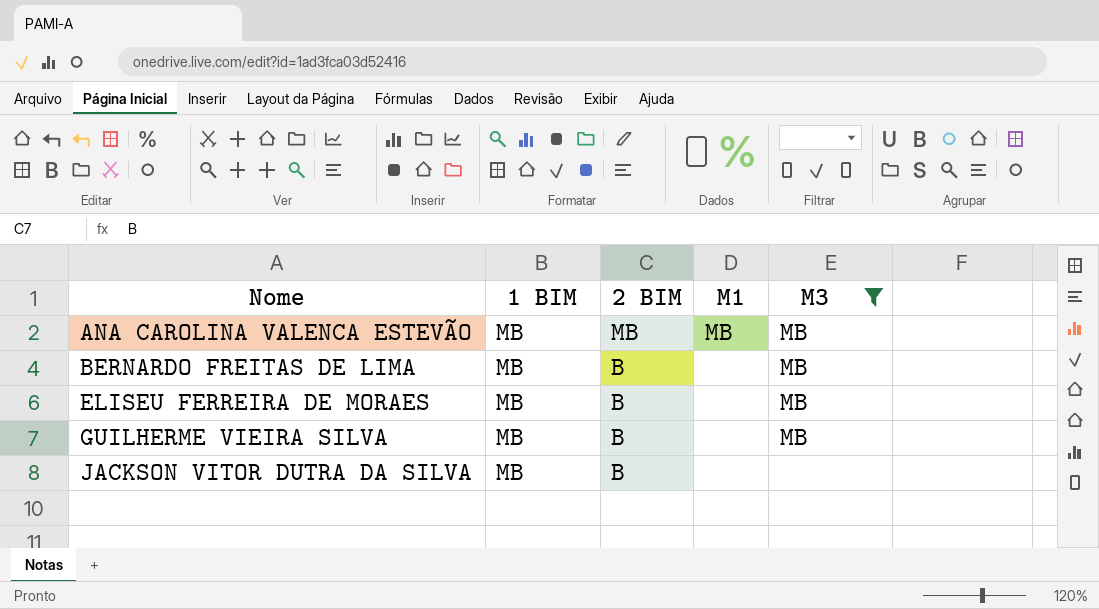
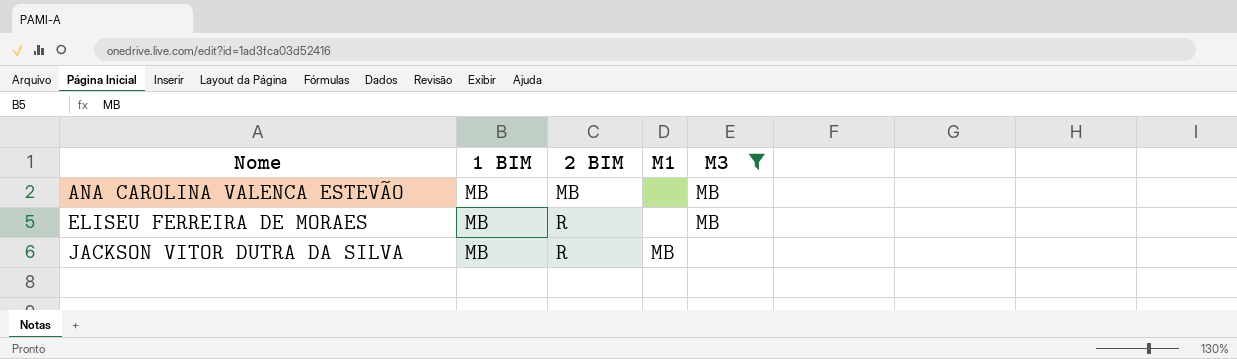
row BERNARDO FREITAS DE LIMA: MB | B | none | MB -> none
row GUILHERME VIEIRA SILVA: MB | B | none | MB -> none
ANA CAROLINA VALENCA ESTEVÃO | M1: MB -> none
ELISEU FERREIRA DE MORAES | 2 BIM: B -> R
JACKSON VITOR DUTRA DA SILVA | 2 BIM: B -> R
JACKSON VITOR DUTRA DA SILVA | M1: none -> MB

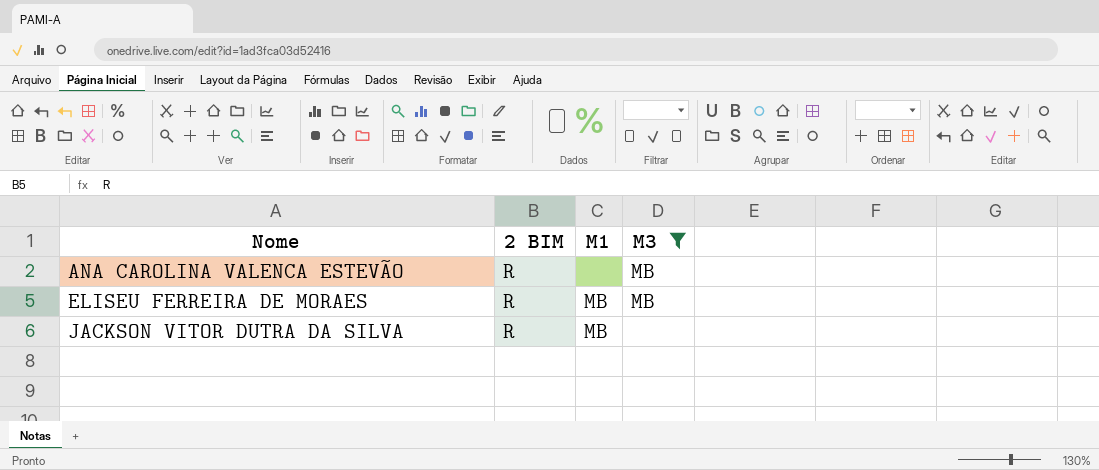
column 1 BIM | position: 2 -> none
ANA CAROLINA VALENCA ESTEVÃO | 2 BIM: MB -> R
ELISEU FERREIRA DE MORAES | M1: none -> MB

